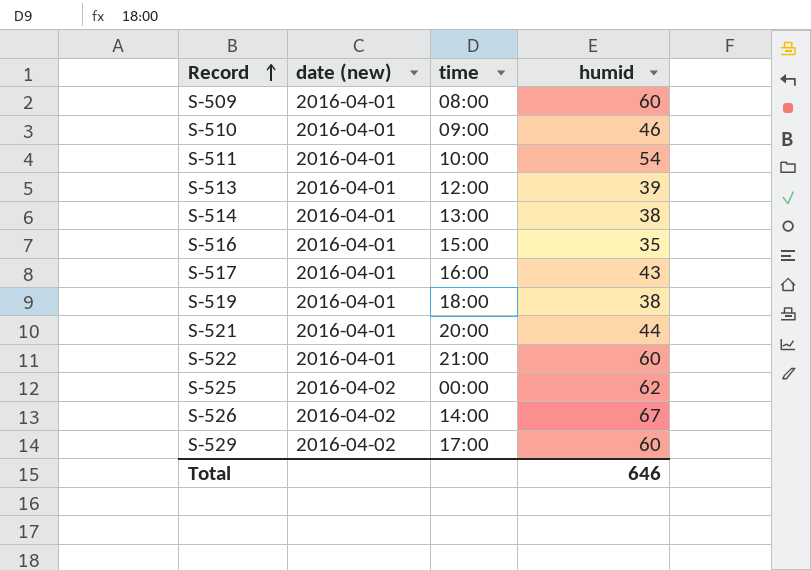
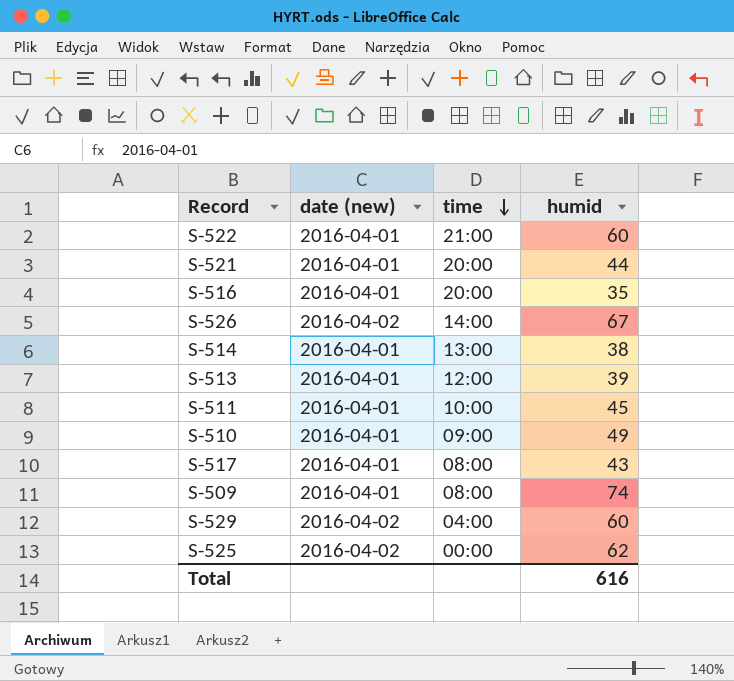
row order: Record ascending -> time descending
row S-519: 2016-04-01 | 18:00 | 38 -> none
S-516 | time: 15:00 -> 20:00
S-511 | humid: 54 -> 45
S-510 | humid: 46 -> 49
S-517 | time: 16:00 -> 08:00
S-509 | humid: 60 -> 74
S-529 | time: 17:00 -> 04:00
Total | humid: 646 -> 616

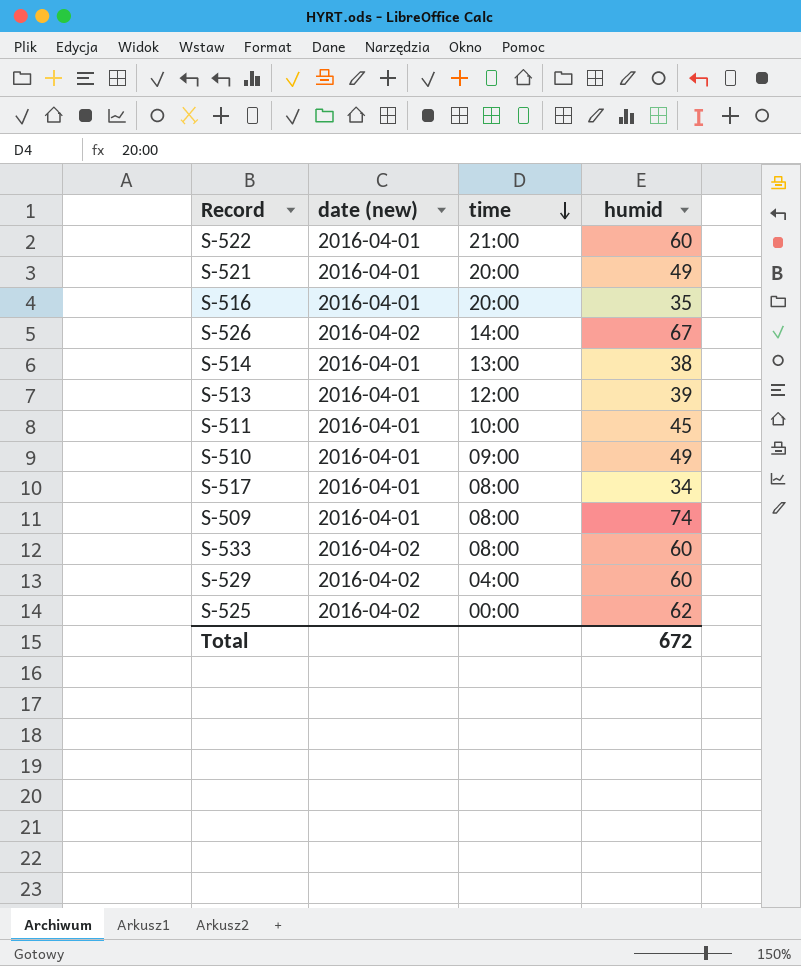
S-521 | humid: 44 -> 49
S-517 | humid: 43 -> 34
row S-533: none -> 2016-04-02 | 08:00 | 60
Total | humid: 616 -> 672

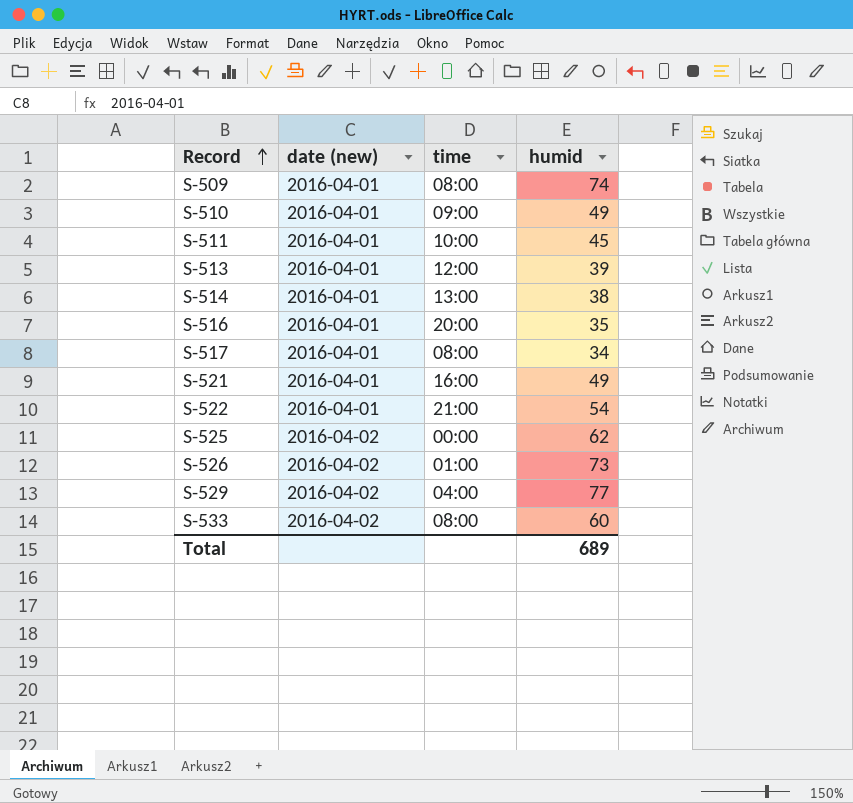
row order: time descending -> Record ascending
S-521 | time: 20:00 -> 16:00
S-522 | humid: 60 -> 54
S-526 | time: 14:00 -> 01:00
S-526 | humid: 67 -> 73
S-529 | humid: 60 -> 77
Total | humid: 672 -> 689

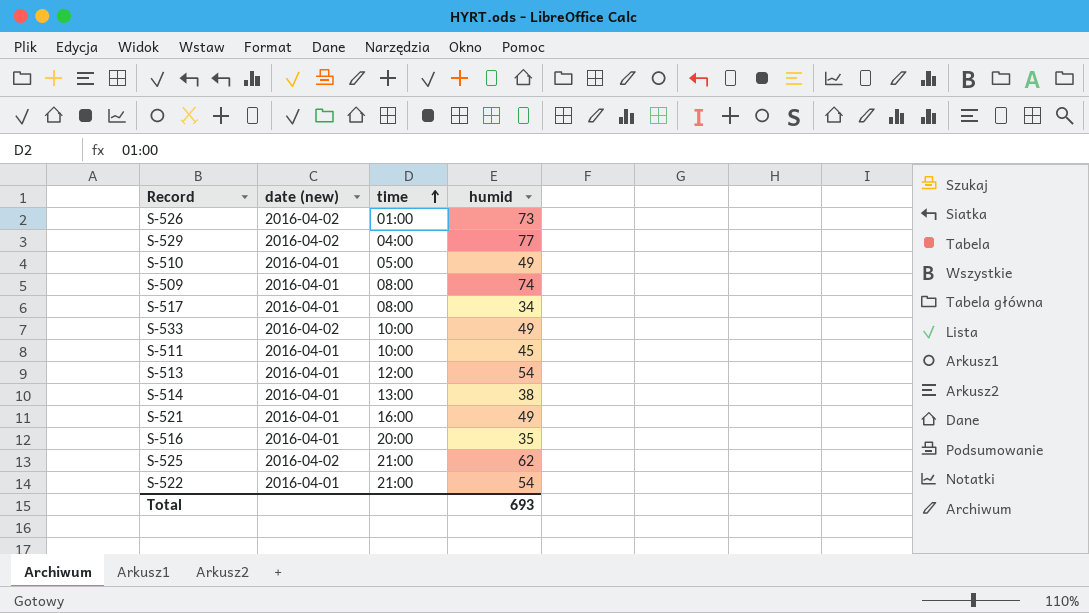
row order: Record ascending -> time ascending
S-510 | time: 09:00 -> 05:00
S-533 | time: 08:00 -> 10:00
S-533 | humid: 60 -> 49
S-513 | humid: 39 -> 54
S-525 | time: 00:00 -> 21:00
Total | humid: 689 -> 693

